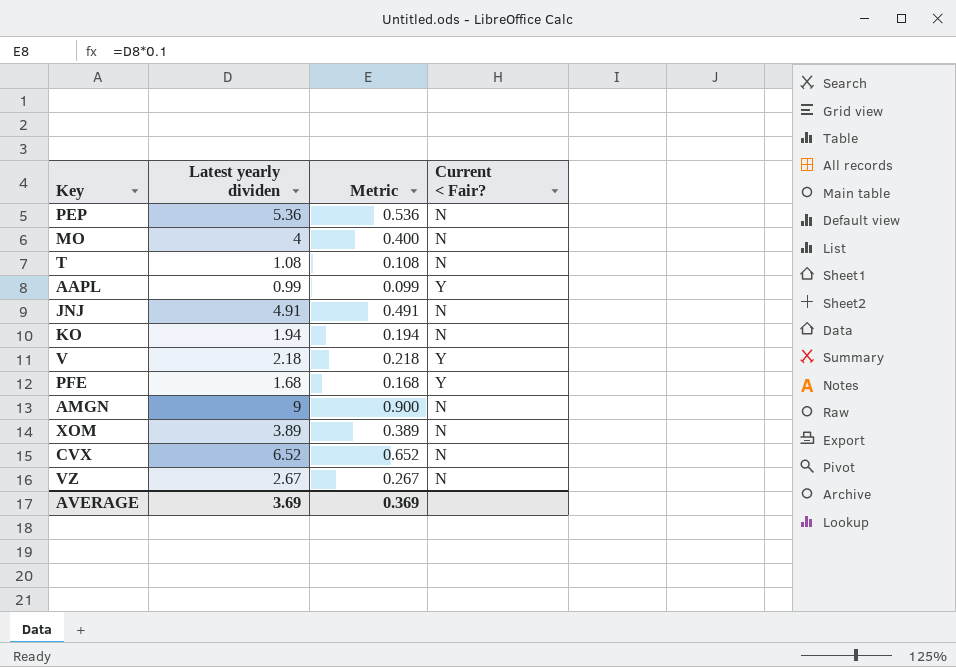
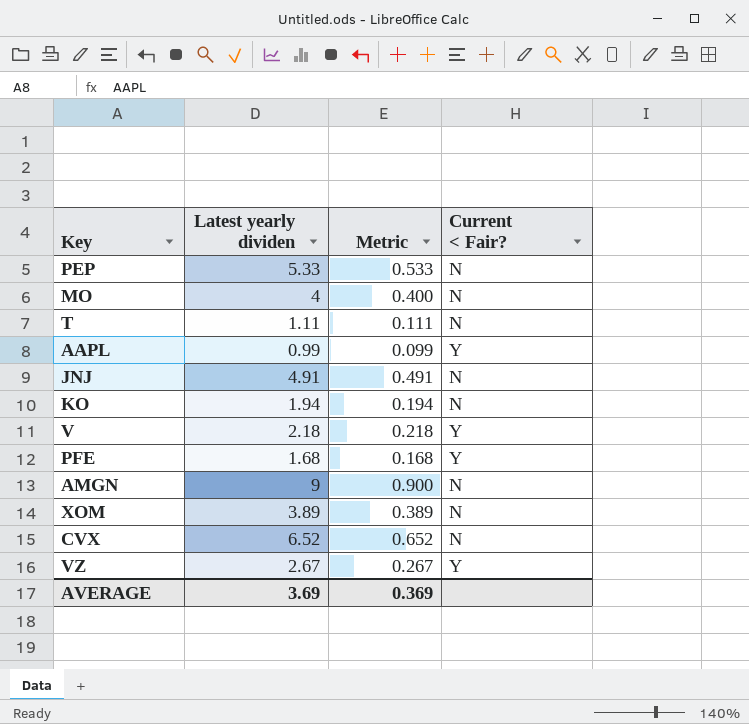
PEP | Latest yearly dividen: 5.36 -> 5.33
PEP | Metric: 0.536 -> 0.533
T | Latest yearly dividen: 1.08 -> 1.11
T | Metric: 0.108 -> 0.111
VZ | Current < Fair?: N -> Y

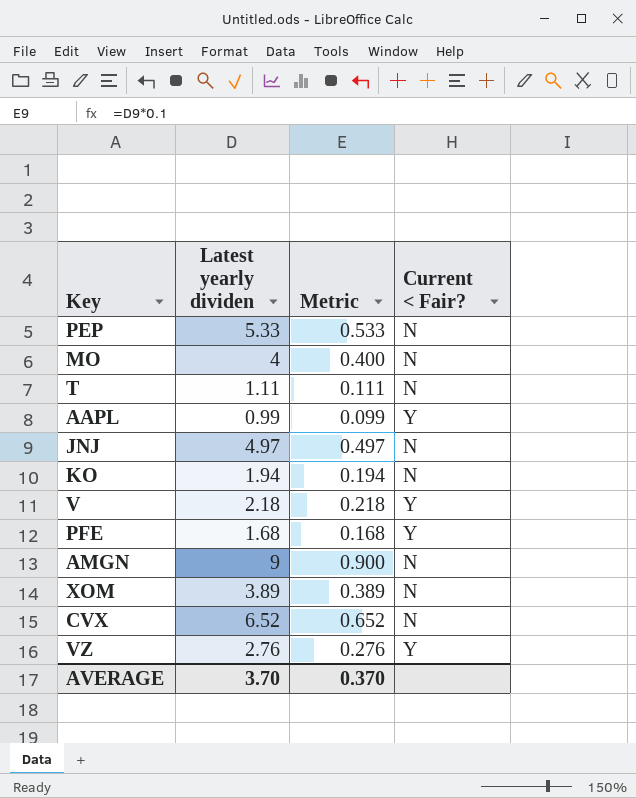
JNJ | Latest yearly dividen: 4.91 -> 4.97
JNJ | Metric: 0.491 -> 0.497
VZ | Latest yearly dividen: 2.67 -> 2.76
VZ | Metric: 0.267 -> 0.276
AVERAGE | Latest yearly dividen: 3.69 -> 3.70
AVERAGE | Metric: 0.369 -> 0.370

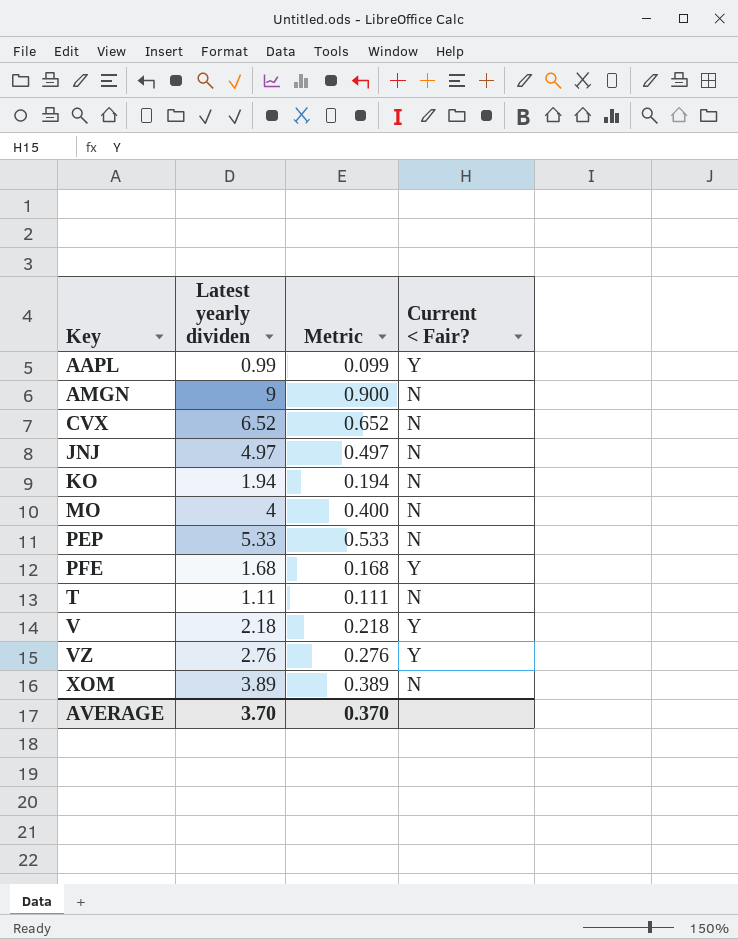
row order: none -> Key ascending

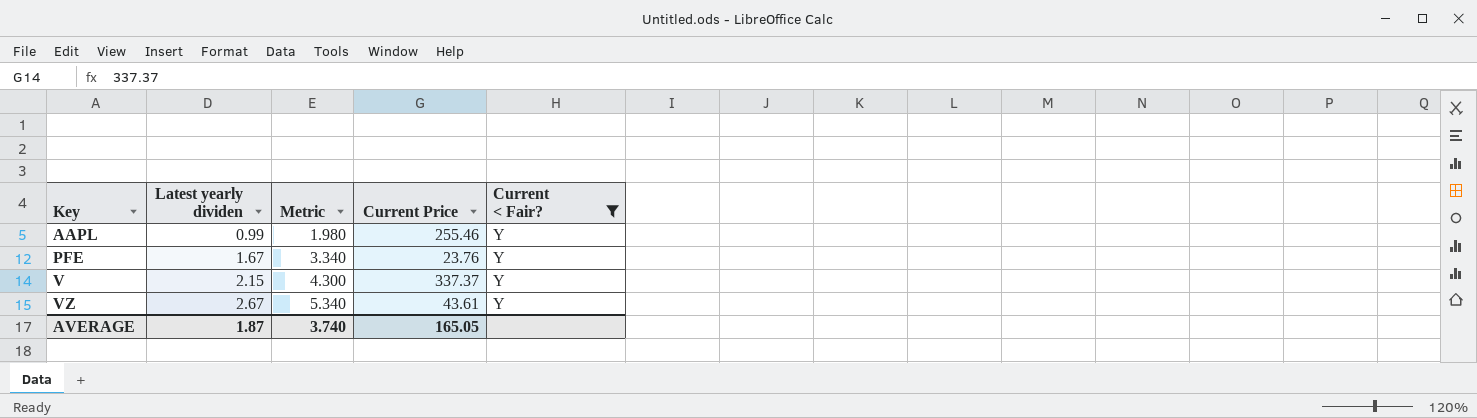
filter: none -> Current < Fair? = Y
column Metric | formula: [Latest yearly dividen] * 0.1 -> [Latest yearly dividen] * 2
column Current Price | position: none -> 4
PFE | Latest yearly dividen: 1.68 -> 1.67
V | Latest yearly dividen: 2.18 -> 2.15
VZ | Latest yearly dividen: 2.76 -> 2.67
AVERAGE | Latest yearly dividen: 3.70 -> 1.87
AVERAGE | Metric: 0.370 -> 3.740

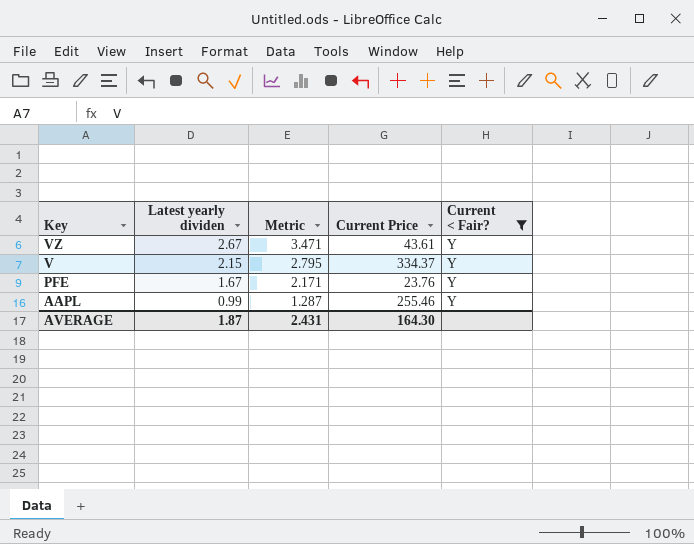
row order: Key ascending -> Key descending
column Metric | formula: [Latest yearly dividen] * 2 -> [Latest yearly dividen] * 1.3
V | Current Price: 337.37 -> 334.37
AVERAGE | Metric: 3.740 -> 2.431
AVERAGE | Current Price: 165.05 -> 164.30

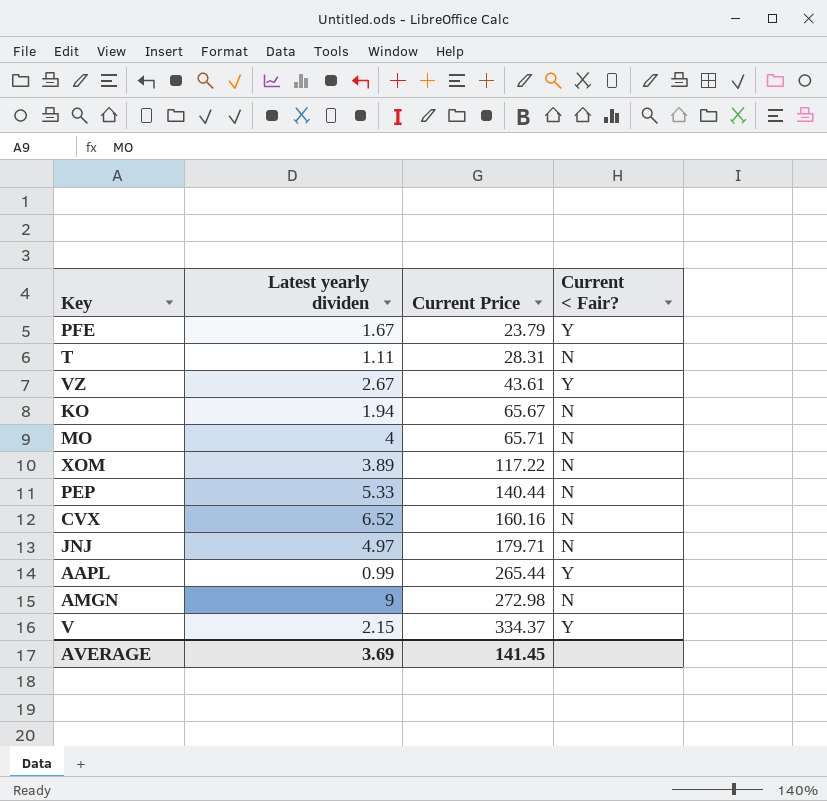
filter: Current < Fair? = Y -> none
row order: Key descending -> Current Price ascending
column Metric | formula: [Latest yearly dividen] * 1.3 -> none
PFE | Current Price: 23.76 -> 23.79
AAPL | Current Price: 255.46 -> 265.44
AVERAGE | Latest yearly dividen: 1.87 -> 3.69
AVERAGE | Current Price: 164.30 -> 141.45

